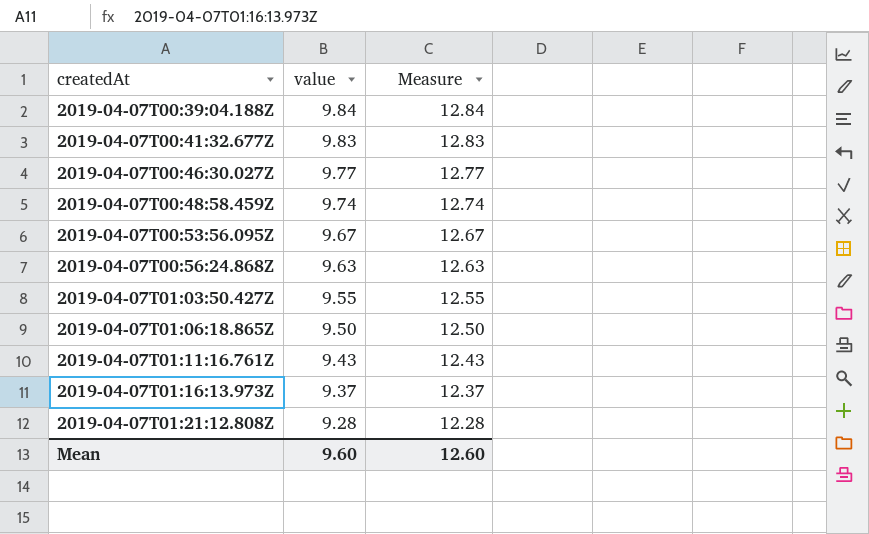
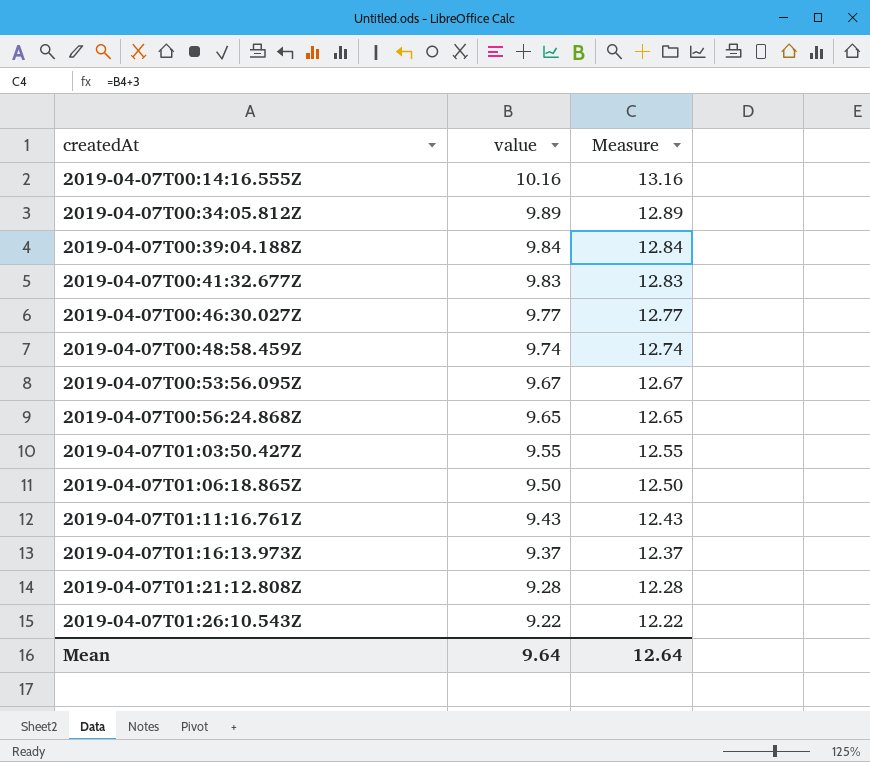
row 2019-04-07T00:14:16.555Z: none -> 10.16 | 13.16
row 2019-04-07T00:34:05.812Z: none -> 9.89 | 12.89
2019-04-07T00:56:24.868Z | value: 9.63 -> 9.65
2019-04-07T00:56:24.868Z | Measure: 12.63 -> 12.65
row 2019-04-07T01:26:10.543Z: none -> 9.22 | 12.22
Mean | value: 9.60 -> 9.64
Mean | Measure: 12.60 -> 12.64

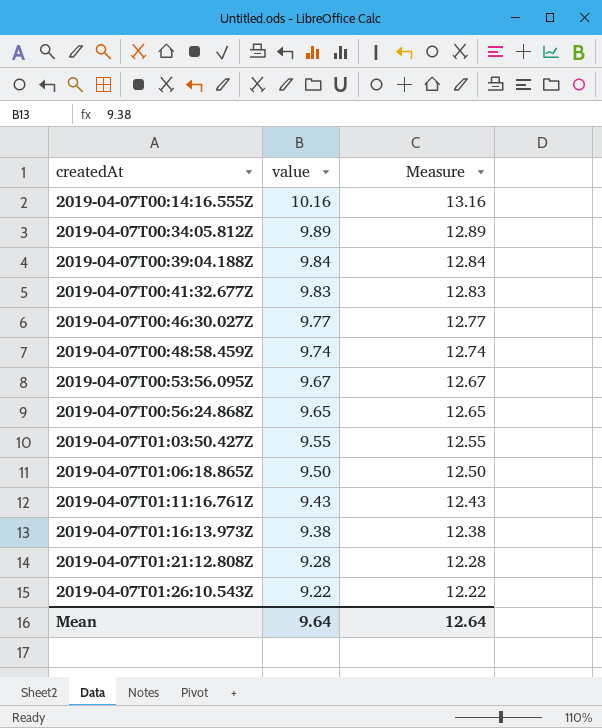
2019-04-07T01:16:13.973Z | value: 9.37 -> 9.38
2019-04-07T01:16:13.973Z | Measure: 12.37 -> 12.38

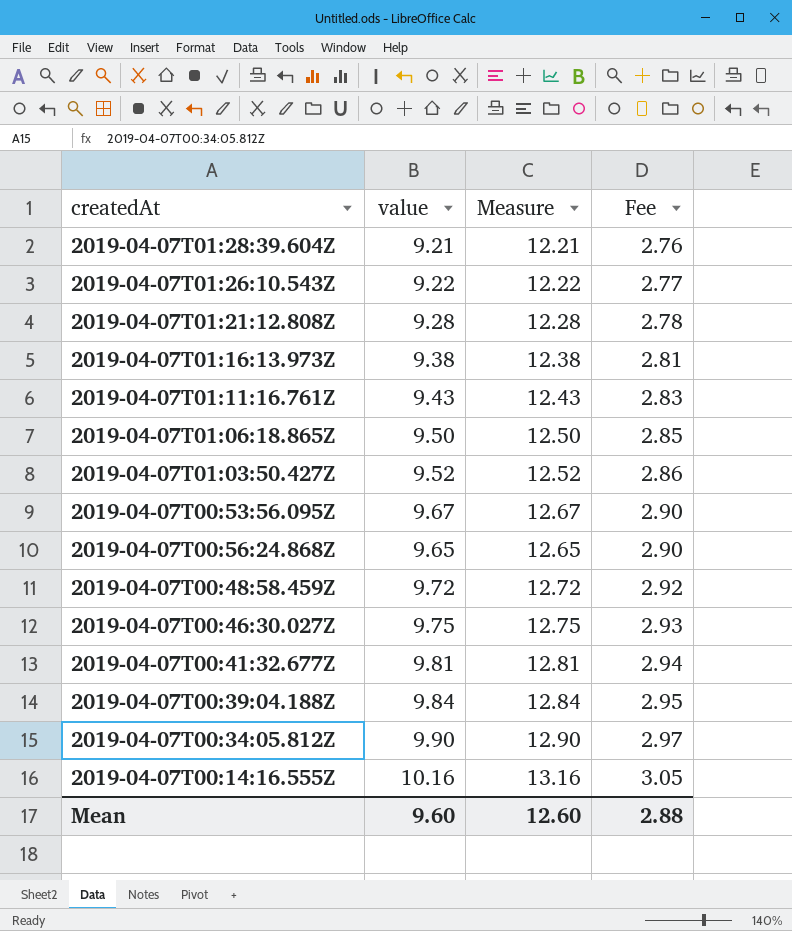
row order: createdAt ascending -> Fee ascending
column Fee | formula: none -> [value] * 0.3
row 2019-04-07T01:28:39.604Z: none -> 9.21 | 12.21 | 2.76
2019-04-07T01:03:50.427Z | value: 9.55 -> 9.52
2019-04-07T01:03:50.427Z | Measure: 12.55 -> 12.52
2019-04-07T00:48:58.459Z | value: 9.74 -> 9.72
2019-04-07T00:48:58.459Z | Measure: 12.74 -> 12.72
2019-04-07T00:46:30.027Z | value: 9.77 -> 9.75
2019-04-07T00:46:30.027Z | Measure: 12.77 -> 12.75
2019-04-07T00:41:32.677Z | value: 9.83 -> 9.81
2019-04-07T00:41:32.677Z | Measure: 12.83 -> 12.81
2019-04-07T00:34:05.812Z | value: 9.89 -> 9.90
2019-04-07T00:34:05.812Z | Measure: 12.89 -> 12.90
Mean | value: 9.64 -> 9.60
Mean | Measure: 12.64 -> 12.60

